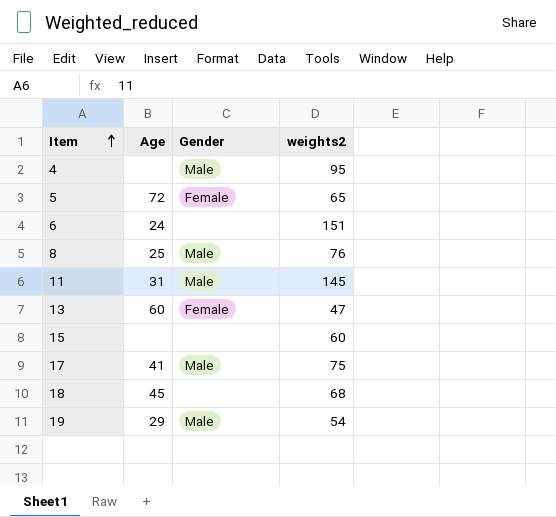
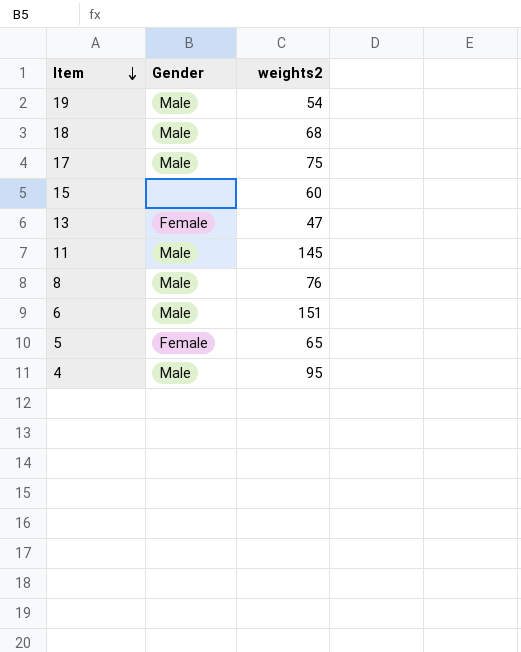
row order: Item ascending -> Item descending
column Age | position: 2 -> none
18 | Gender: none -> Male
6 | Gender: none -> Male

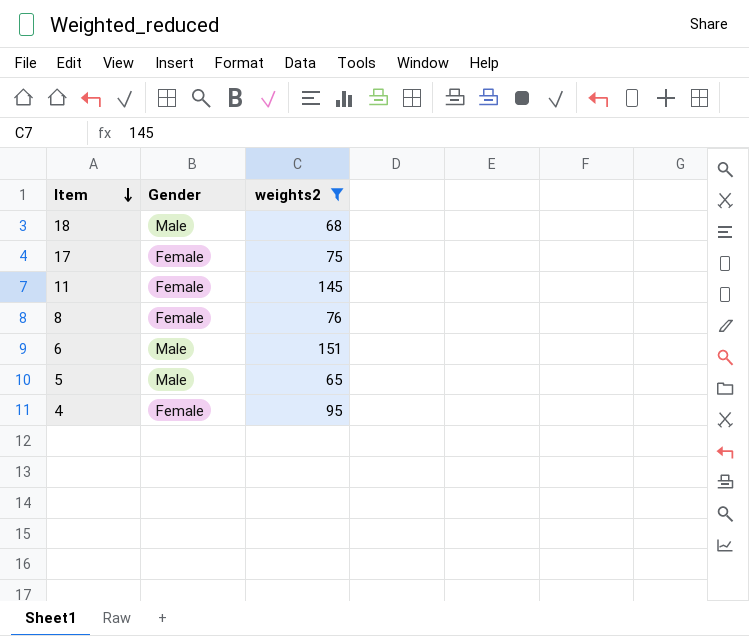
filter: none -> weights2 >= 65
17 | Gender: Male -> Female
11 | Gender: Male -> Female
8 | Gender: Male -> Female
5 | Gender: Female -> Male
4 | Gender: Male -> Female

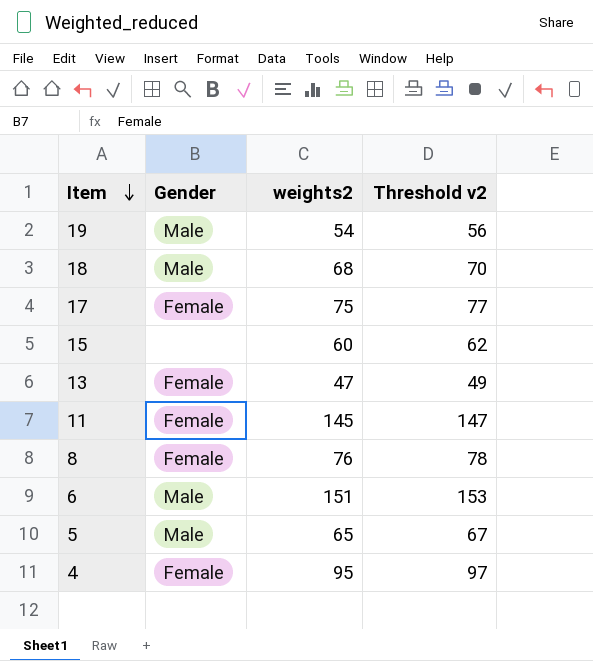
filter: weights2 >= 65 -> none
column Threshold v2 | formula: none -> [weights2] + 2

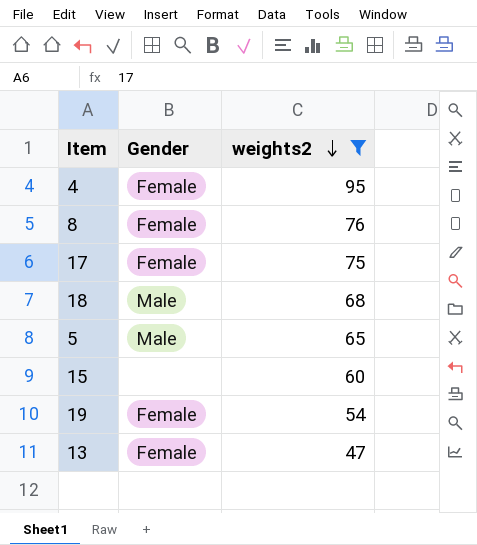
filter: none -> weights2 <= 95
row order: Item descending -> weights2 descending
column Threshold v2 | formula: [weights2] + 2 -> none
19 | Gender: Male -> Female

